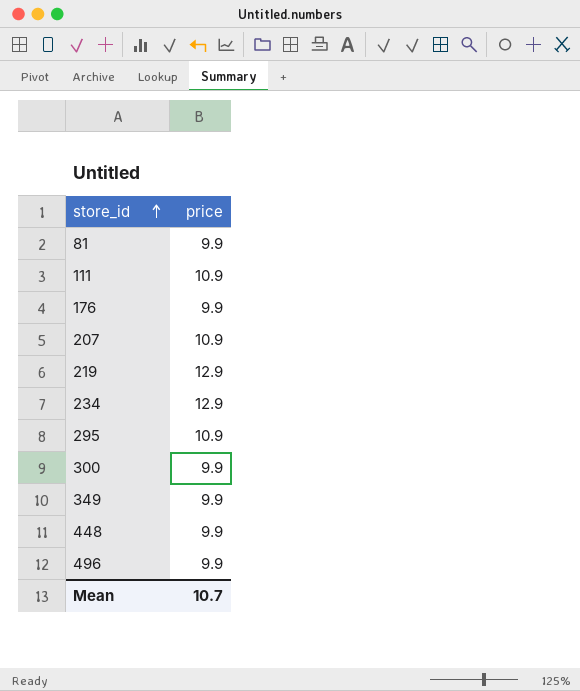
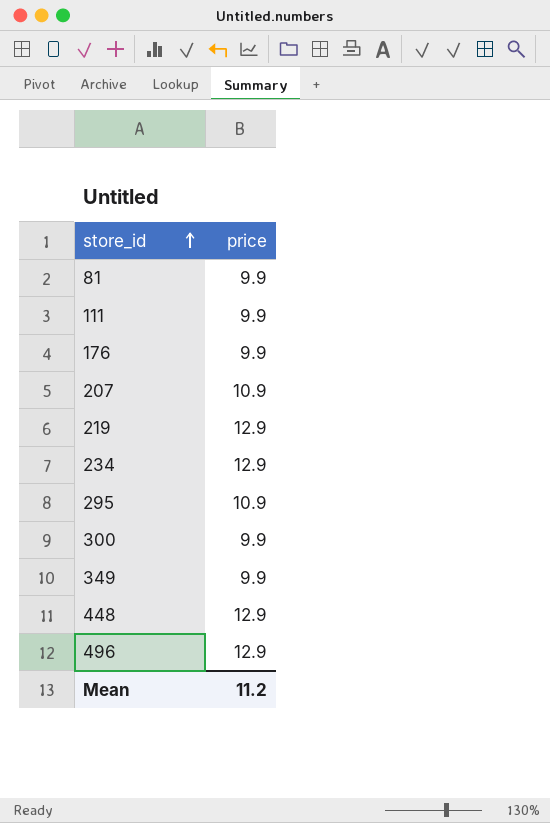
111 | price: 10.9 -> 9.9
448 | price: 9.9 -> 12.9
496 | price: 9.9 -> 12.9
Mean | price: 10.7 -> 11.2

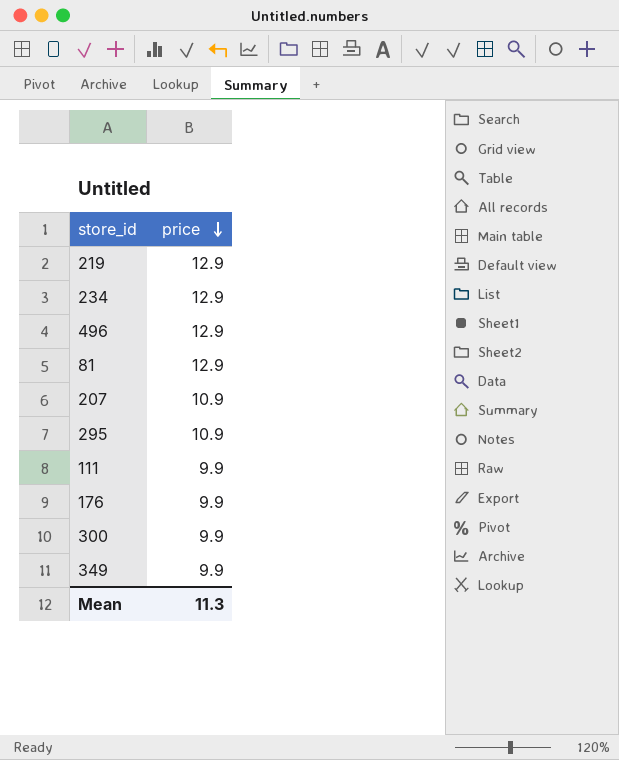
row order: store_id ascending -> price descending
row 448: 12.9 -> none
81 | price: 9.9 -> 12.9
Mean | price: 11.2 -> 11.3

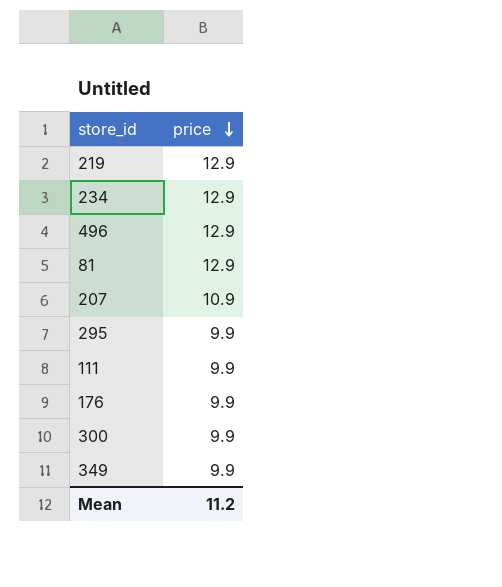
295 | price: 10.9 -> 9.9
Mean | price: 11.3 -> 11.2

